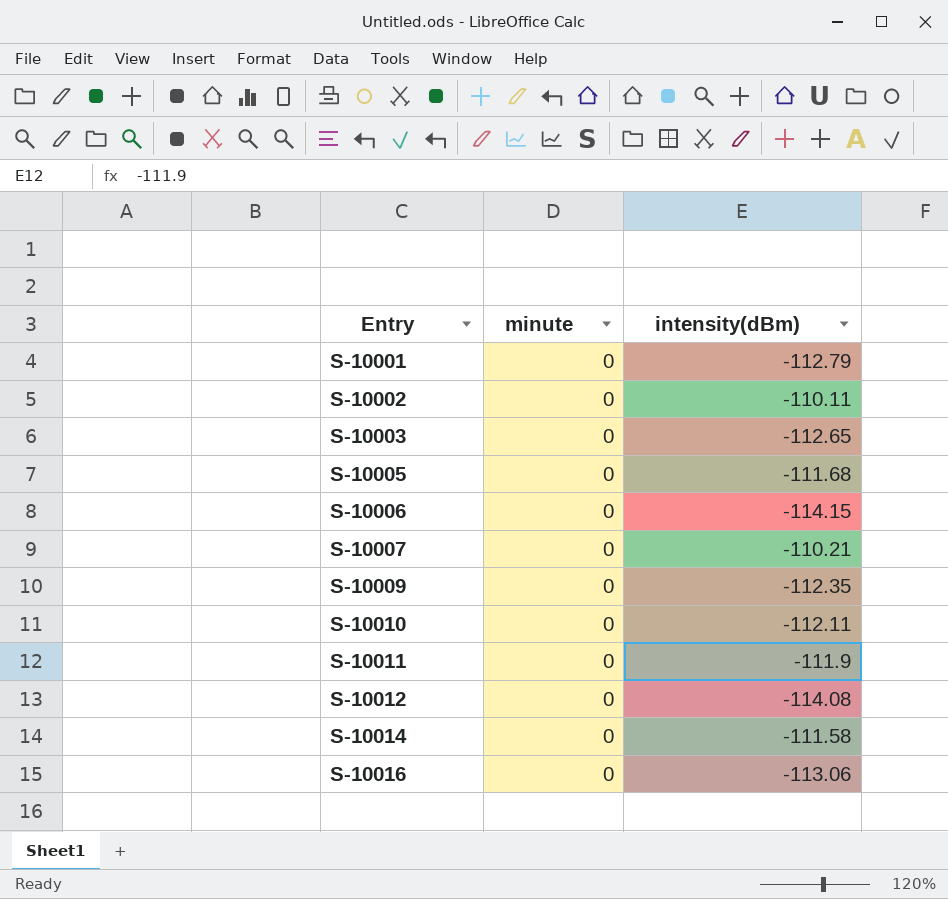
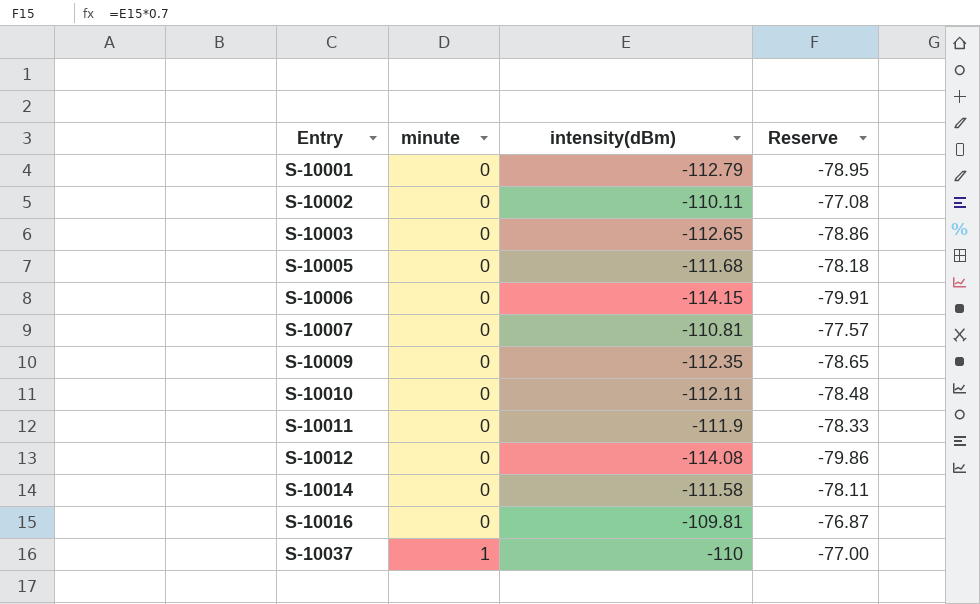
column Reserve | formula: none -> [intensity(dBm)] * 0.7
S-10007 | intensity(dBm): -110.21 -> -110.81
S-10016 | intensity(dBm): -113.06 -> -109.81
row S-10037: none -> 1 | -110 | -77.00

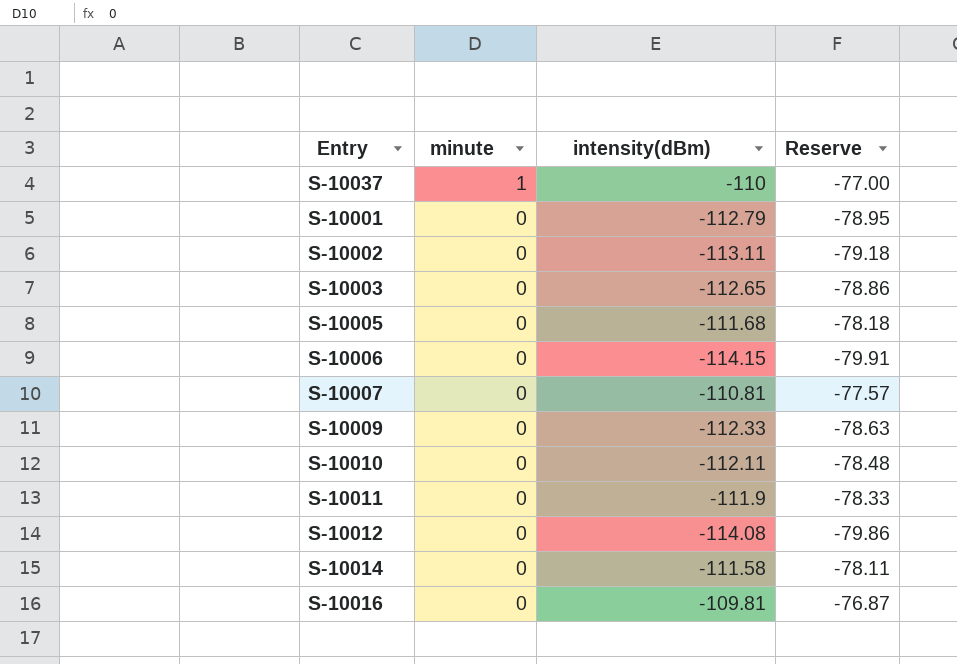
row order: Entry ascending -> minute descending
S-10002 | intensity(dBm): -110.11 -> -113.11
S-10002 | Reserve: -77.08 -> -79.18
S-10009 | intensity(dBm): -112.35 -> -112.33
S-10009 | Reserve: -78.65 -> -78.63

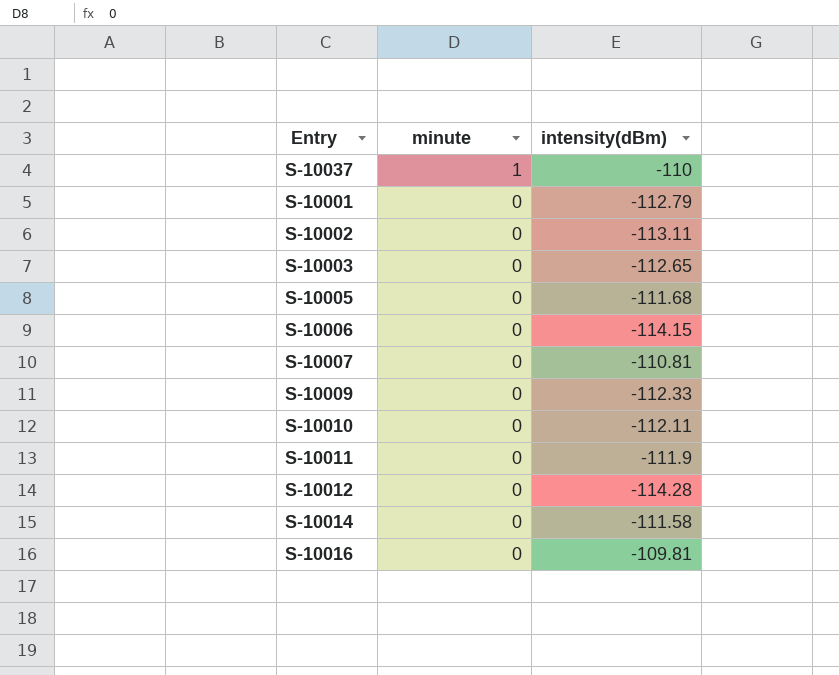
column Reserve | formula: [intensity(dBm)] * 0.7 -> none
S-10012 | intensity(dBm): -114.08 -> -114.28

